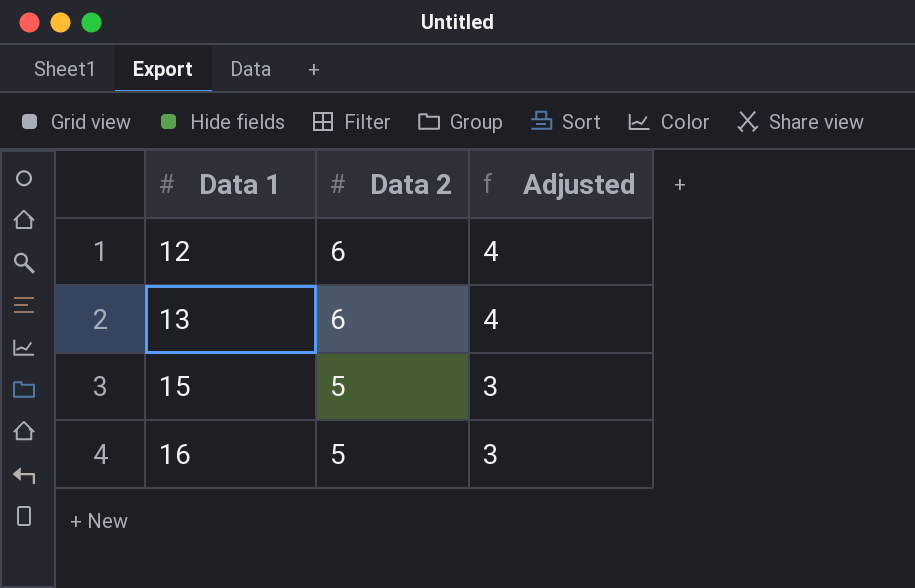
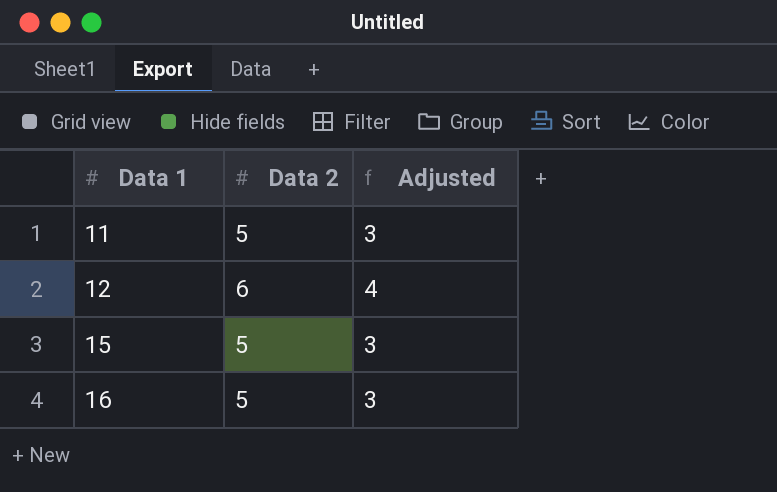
row 13: 6 | 4 -> none
row 11: none -> 5 | 3

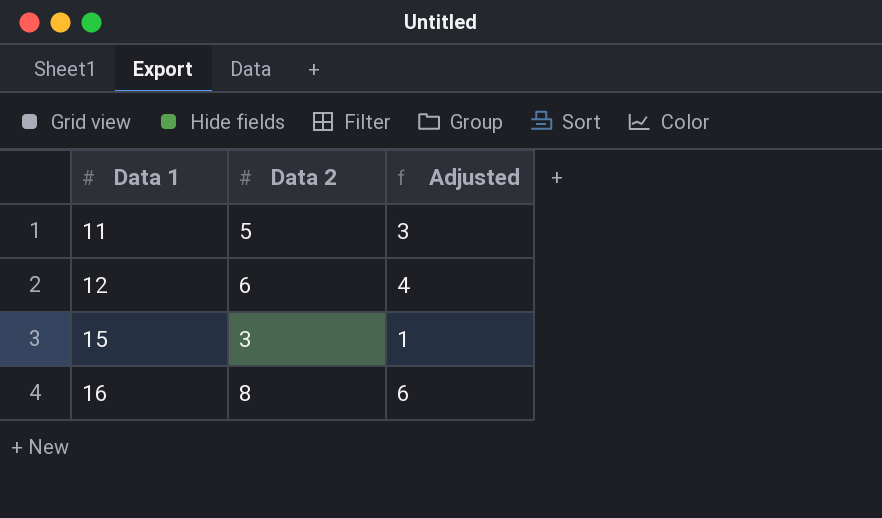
15 | Data 2: 5 -> 3
15 | Adjusted: 3 -> 1
16 | Data 2: 5 -> 8
16 | Adjusted: 3 -> 6

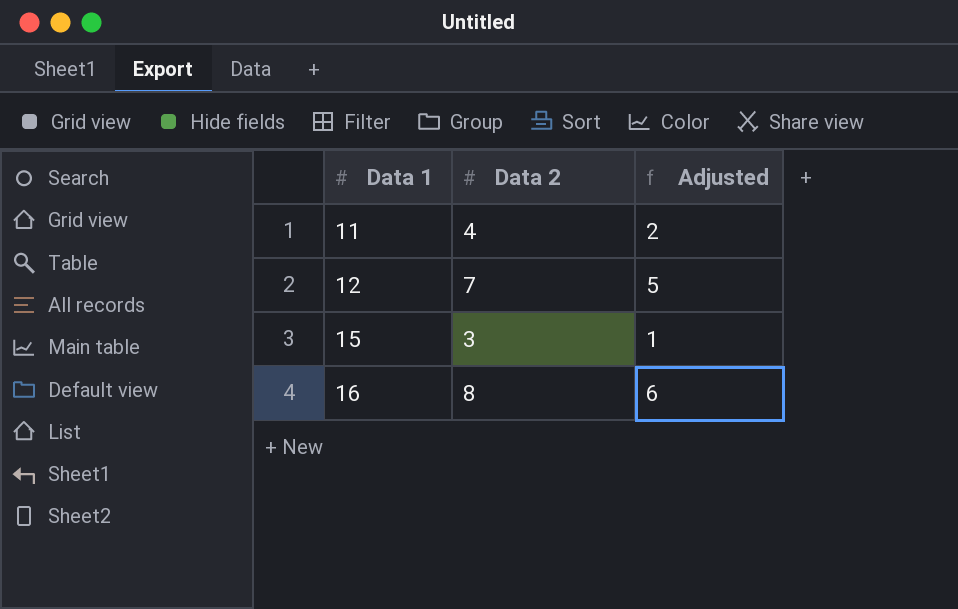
11 | Data 2: 5 -> 4
11 | Adjusted: 3 -> 2
12 | Data 2: 6 -> 7
12 | Adjusted: 4 -> 5

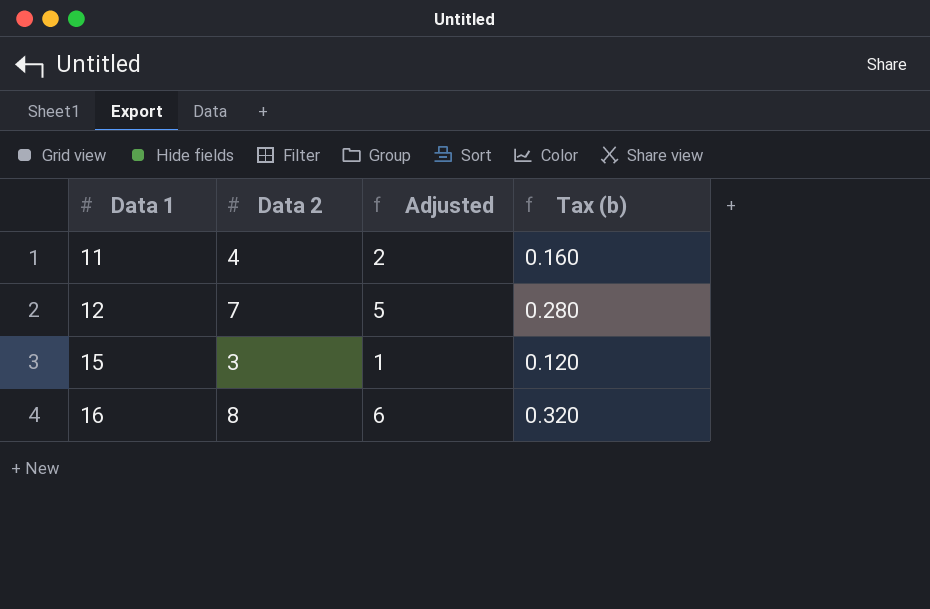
column Tax (b) | formula: none -> [Data 2] * 0.04

